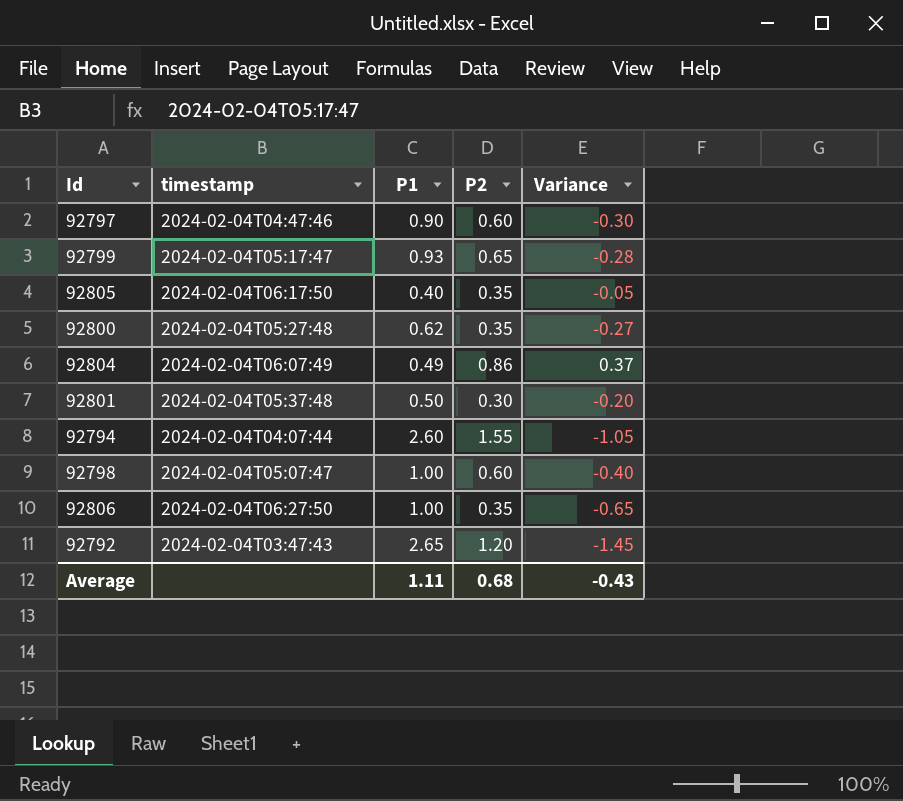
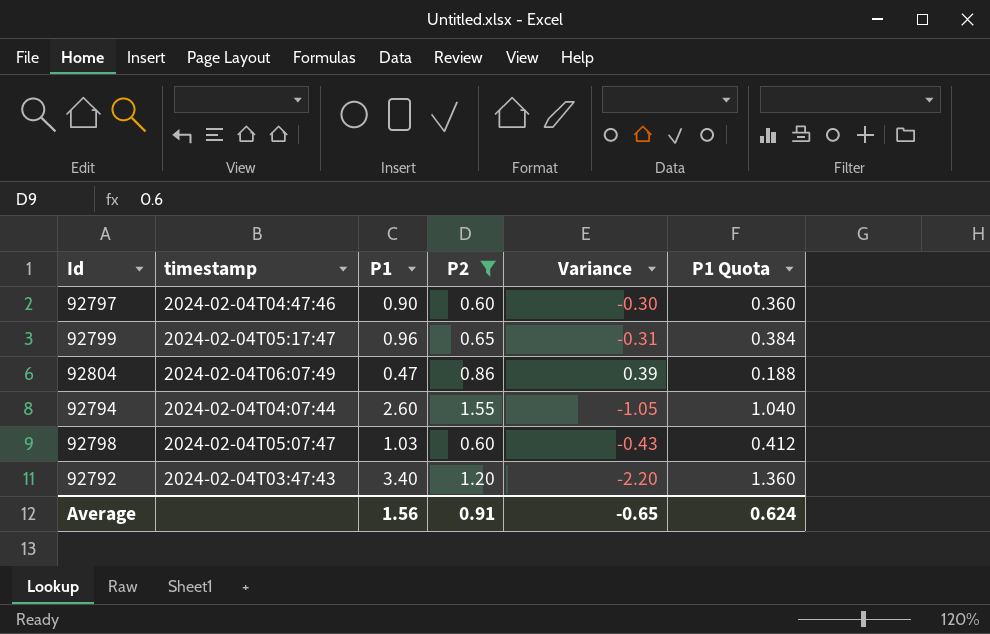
filter: none -> P2 >= 0.60
column P1 Quota | formula: none -> [P1] * 0.4
92799 | P1: 0.93 -> 0.96
92799 | Variance: -0.28 -> -0.31
92804 | P1: 0.49 -> 0.47
92804 | Variance: 0.37 -> 0.39
92798 | P1: 1.00 -> 1.03
92798 | Variance: -0.40 -> -0.43
92792 | P1: 2.65 -> 3.40
92792 | Variance: -1.45 -> -2.20
Average | P1: 1.11 -> 1.56
Average | P2: 0.68 -> 0.91
Average | Variance: -0.43 -> -0.65

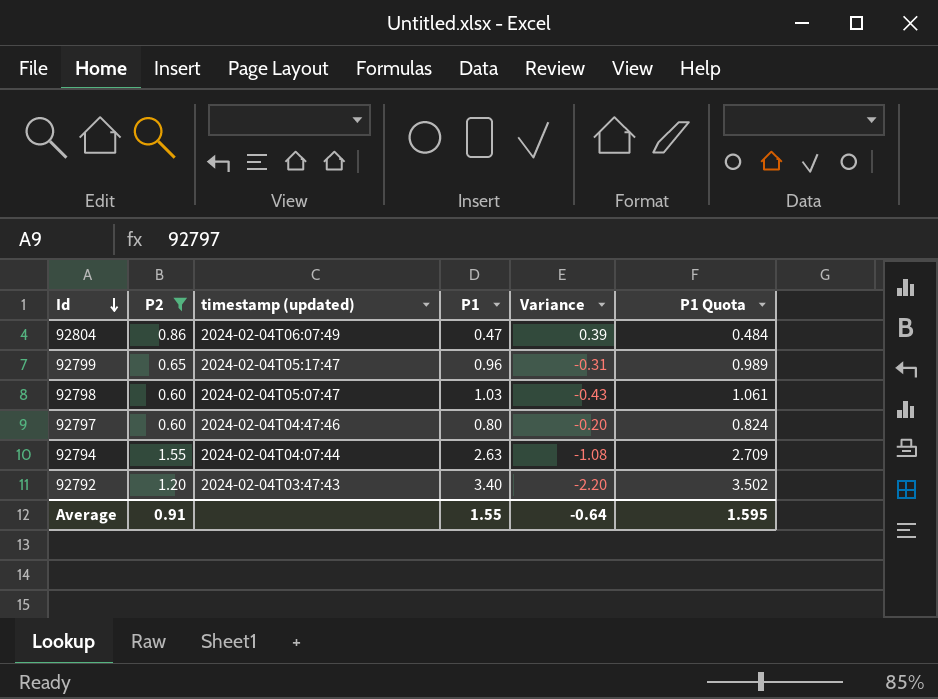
row order: none -> Id descending
column P2 | position: 4 -> 2
column name: timestamp -> timestamp (updated)
column P1 Quota | formula: [P1] * 0.4 -> [P1] * 1.03
92797 | P1: 0.90 -> 0.80
92797 | Variance: -0.30 -> -0.20
92794 | P1: 2.60 -> 2.63
92794 | Variance: -1.05 -> -1.08
Average | P1: 1.56 -> 1.55
Average | Variance: -0.65 -> -0.64
Average | P1 Quota: 0.624 -> 1.595

